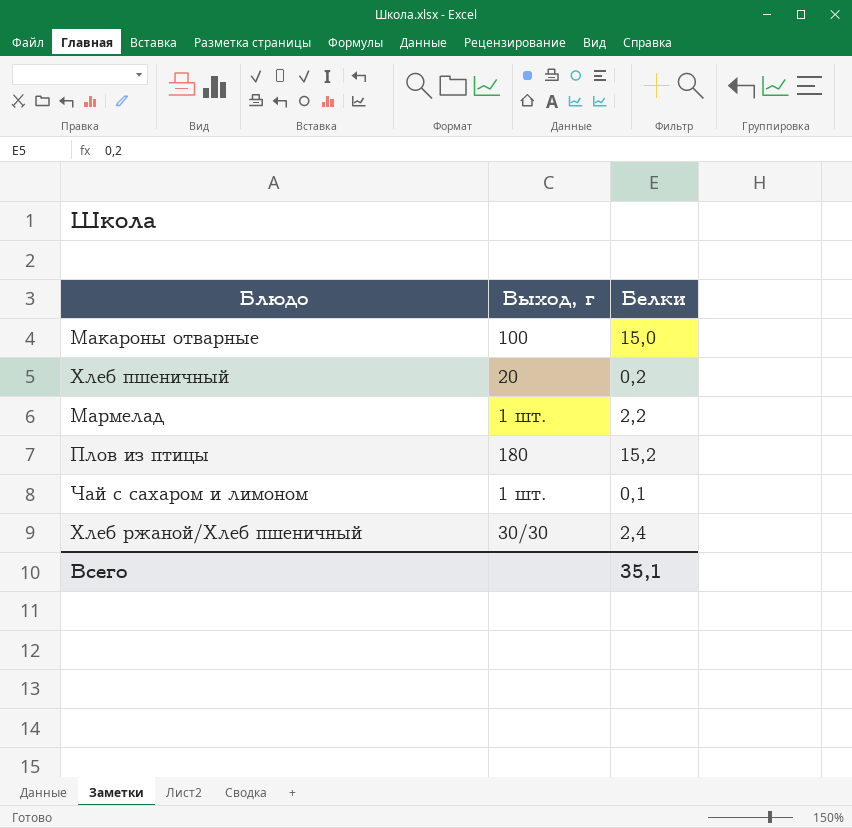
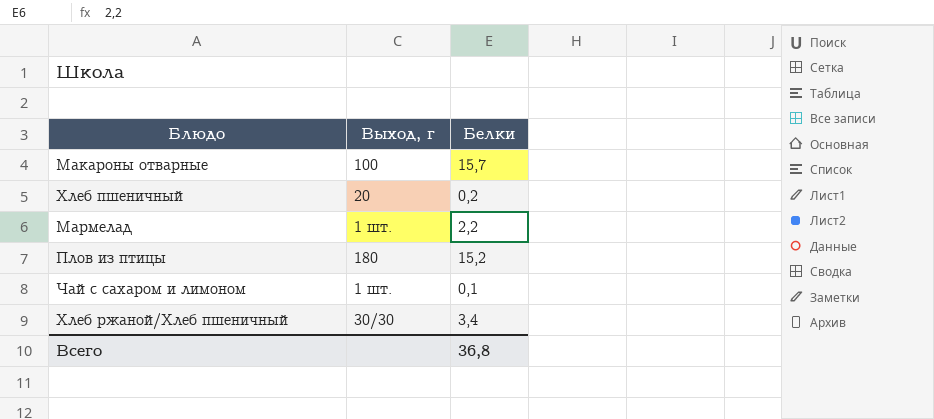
Макароны отварные | Белки: 15,0 -> 15,7
Хлеб ржаной/Хлеб пшеничный | Белки: 2,4 -> 3,4
Всего | Белки: 35,1 -> 36,8

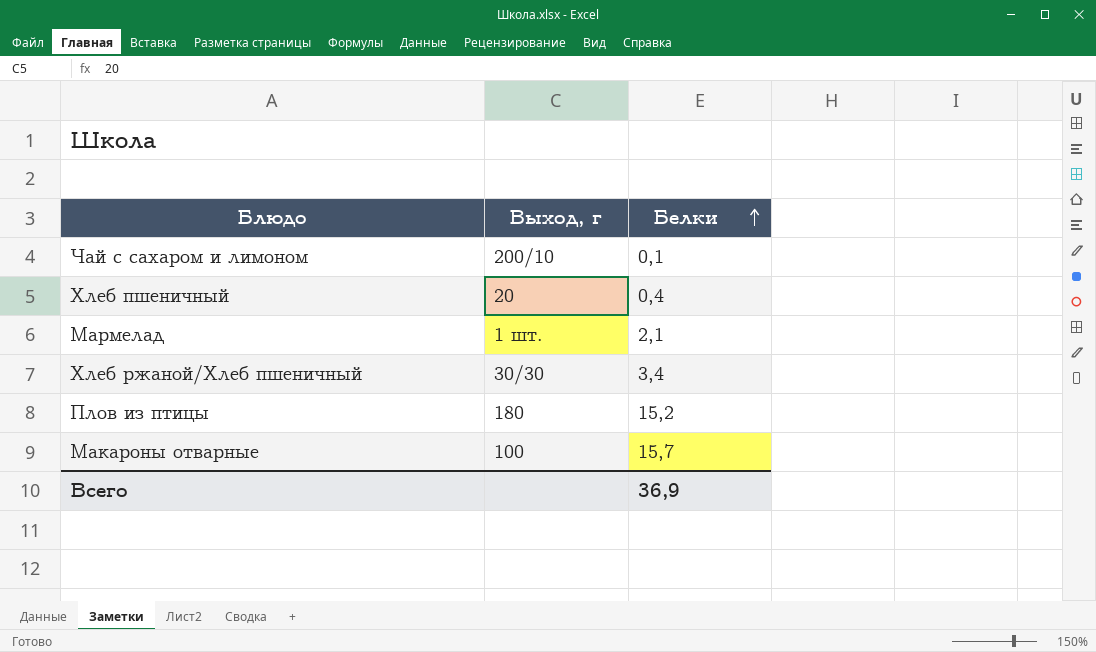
row order: none -> Белки ascending
Чай с сахаром и лимоном | Выход, г: 1 шт. -> 200/10
Хлеб пшеничный | Белки: 0,2 -> 0,4
Мармелад | Белки: 2,2 -> 2,1
Всего | Белки: 36,8 -> 36,9

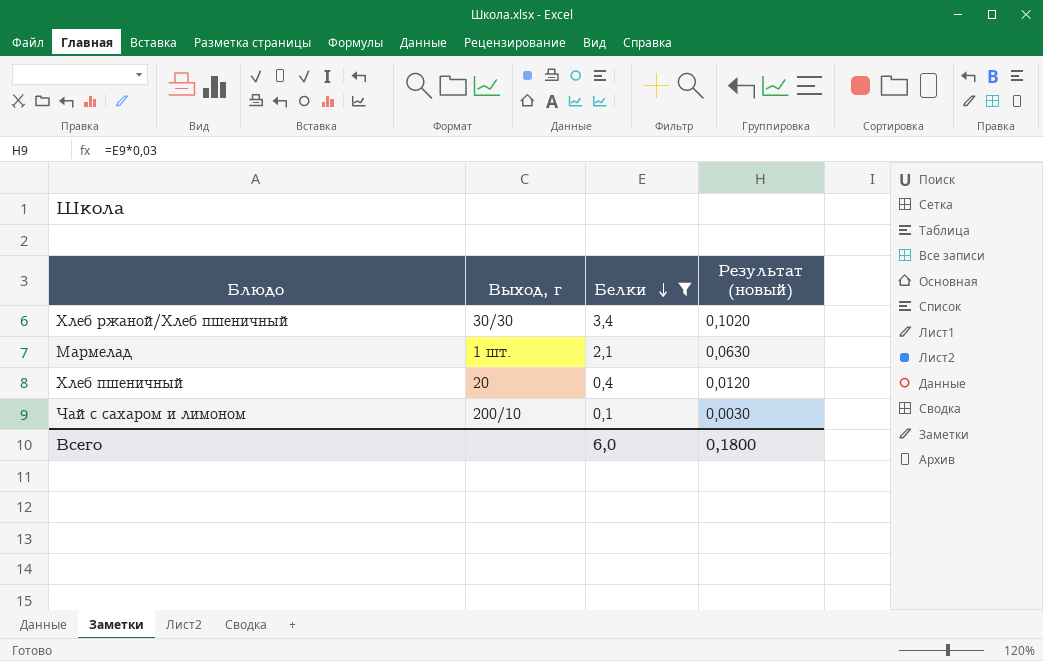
filter: none -> Белки <= 3,4
row order: Белки ascending -> Белки descending
column Результат (новый) | formula: none -> [Белки] * 0,03
Всего | Белки: 36,9 -> 6,0

